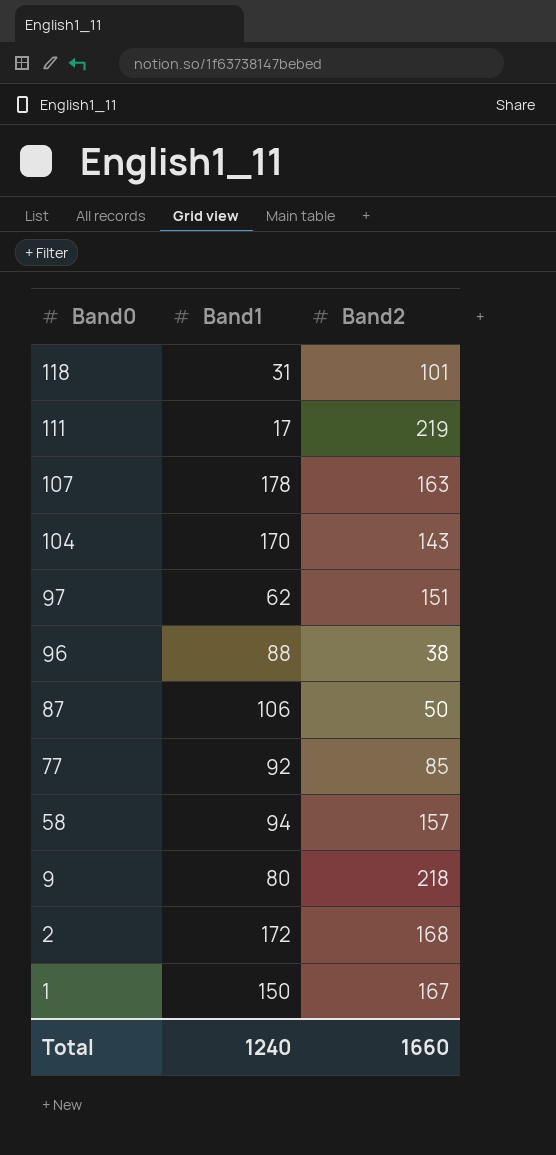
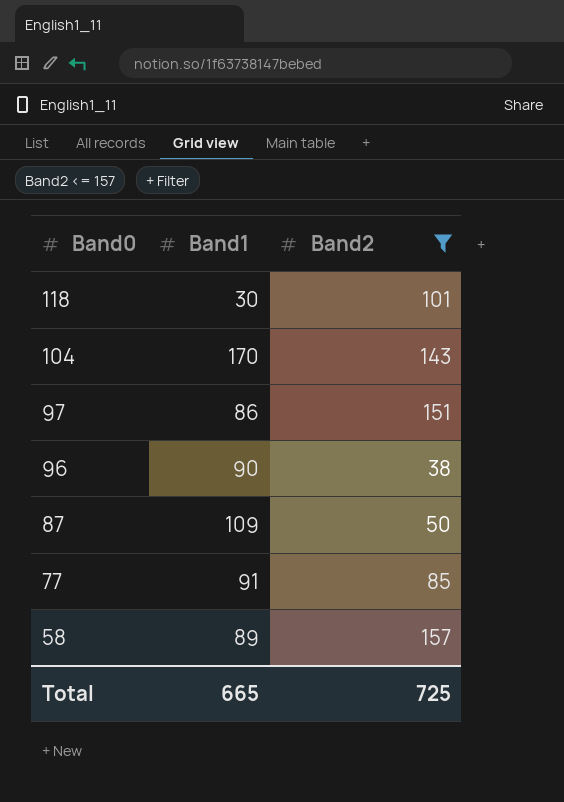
filter: none -> Band2 <= 157
118 | Band1: 31 -> 30
97 | Band1: 62 -> 86
96 | Band1: 88 -> 90
87 | Band1: 106 -> 109
77 | Band1: 92 -> 91
58 | Band1: 94 -> 89
Total | Band1: 1240 -> 665
Total | Band2: 1660 -> 725

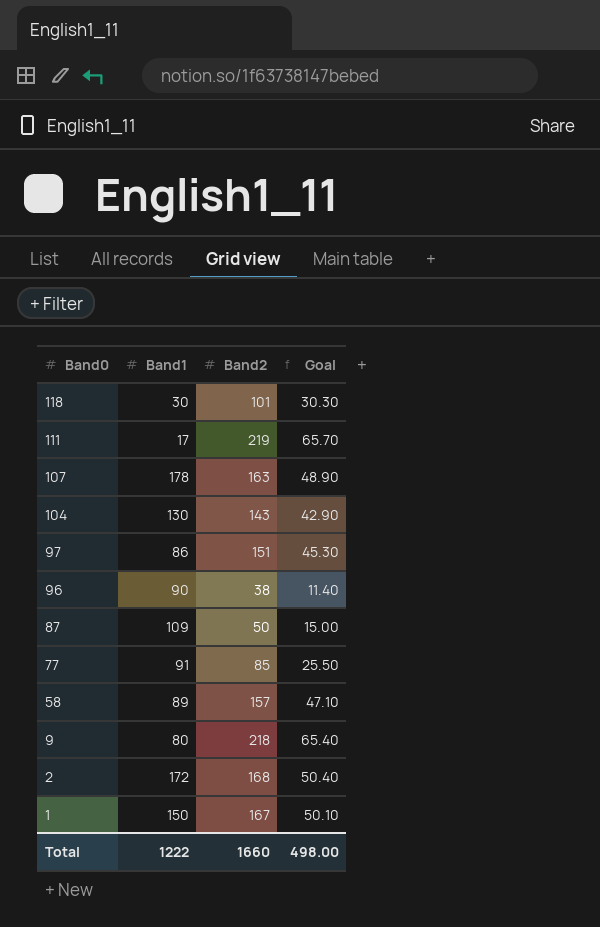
filter: Band2 <= 157 -> none
column Goal | formula: none -> [Band2] * 0.3
104 | Band1: 170 -> 130
Total | Band1: 665 -> 1222
Total | Band2: 725 -> 1660

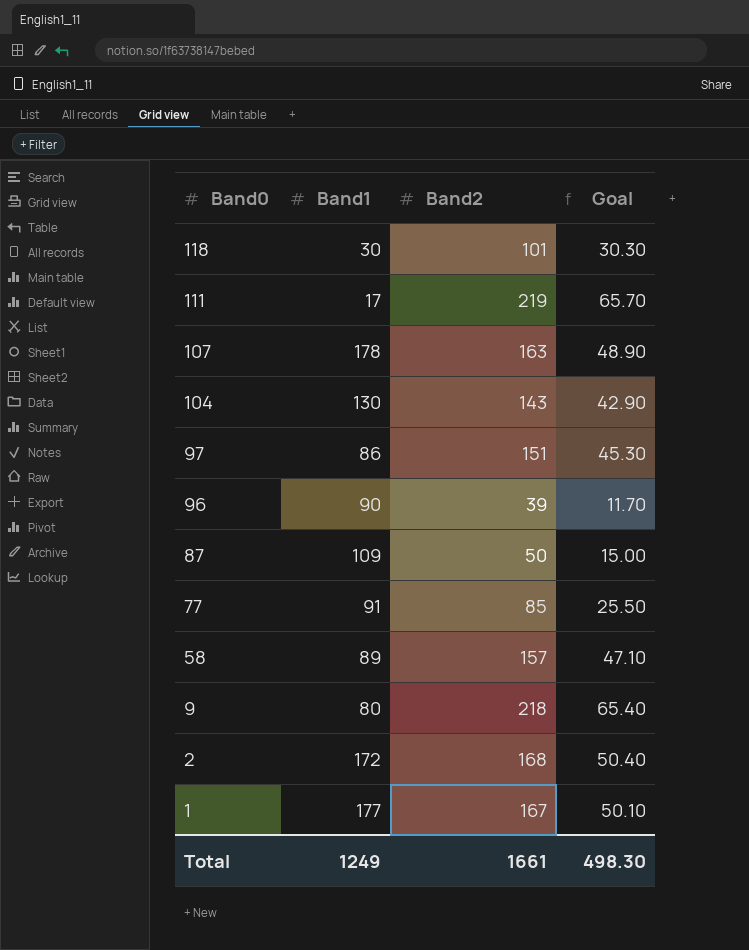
96 | Band2: 38 -> 39
96 | Goal: 11.40 -> 11.70
1 | Band1: 150 -> 177
Total | Band1: 1222 -> 1249
Total | Band2: 1660 -> 1661
Total | Goal: 498.00 -> 498.30

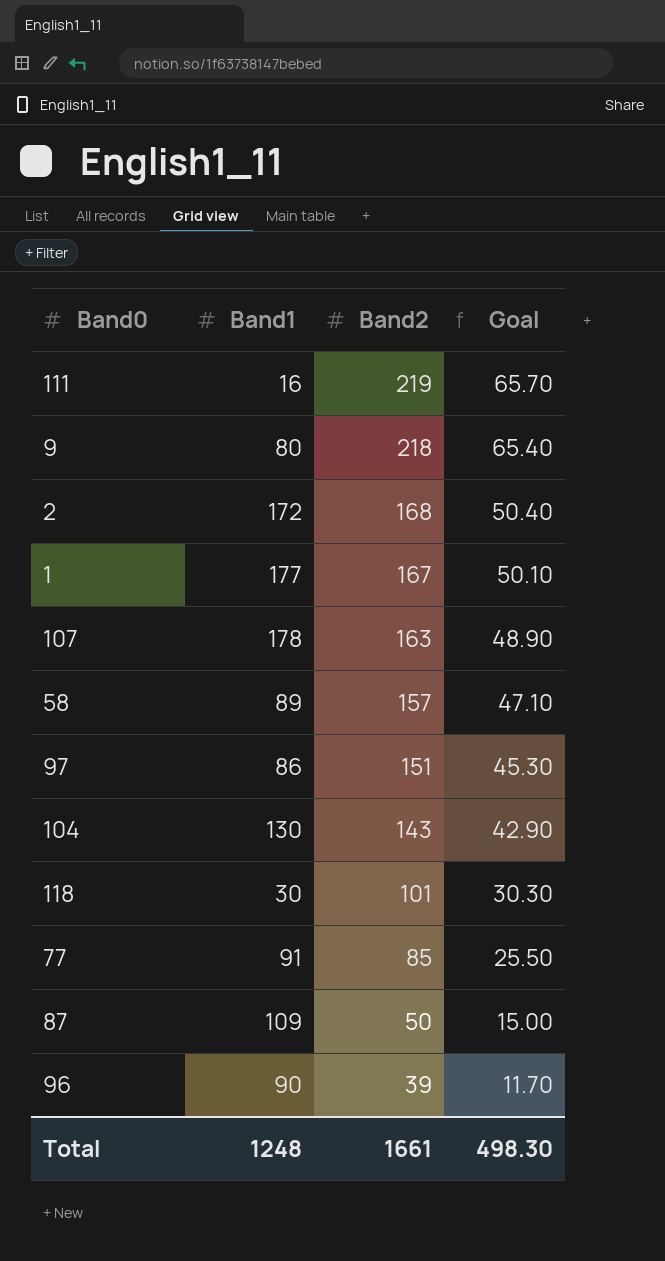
row order: Band0 descending -> Band2 descending
111 | Band1: 17 -> 16
Total | Band1: 1249 -> 1248

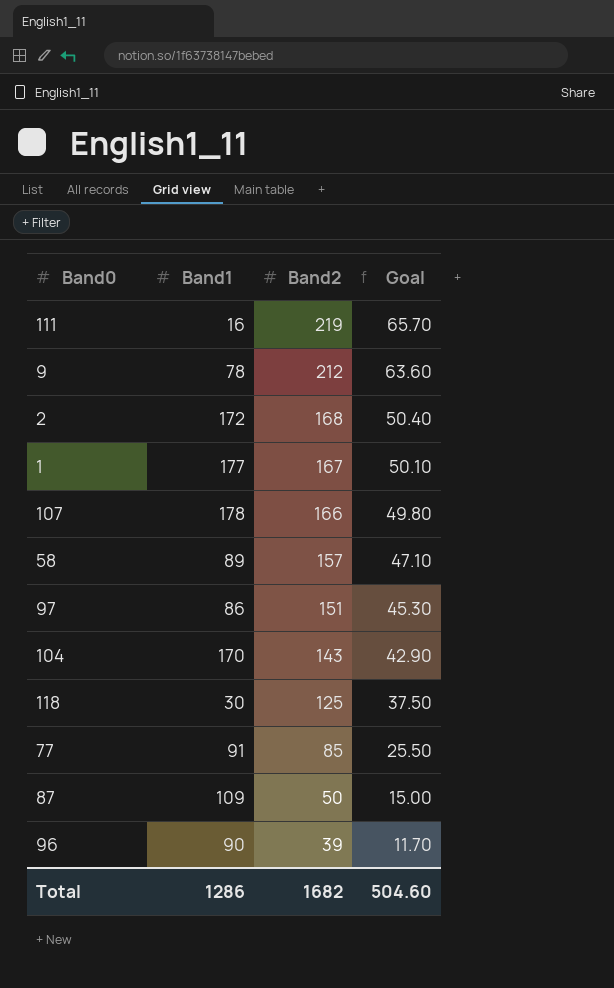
9 | Band1: 80 -> 78
9 | Band2: 218 -> 212
9 | Goal: 65.40 -> 63.60
107 | Band2: 163 -> 166
107 | Goal: 48.90 -> 49.80
104 | Band1: 130 -> 170
118 | Band2: 101 -> 125
118 | Goal: 30.30 -> 37.50
Total | Band1: 1248 -> 1286
Total | Band2: 1661 -> 1682
Total | Goal: 498.30 -> 504.60

